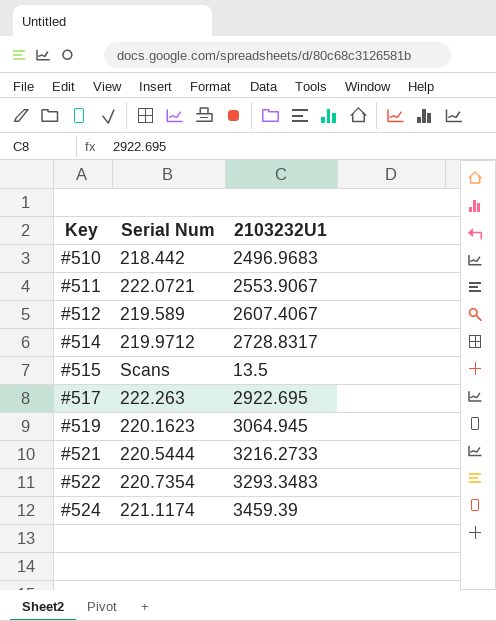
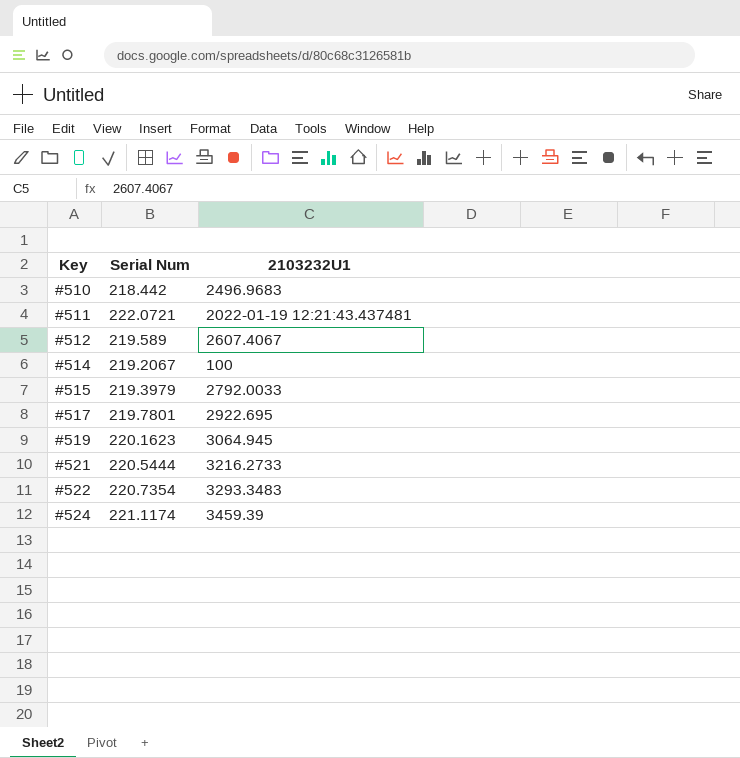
#511 | 2103232U1: 2553.9067 -> 2022-01-19 12:21:43.437481
#514 | Serial Num: 219.9712 -> 219.2067
#514 | 2103232U1: 2728.8317 -> 100
#515 | Serial Num: Scans -> 219.3979
#515 | 2103232U1: 13.5 -> 2792.0033
#517 | Serial Num: 222.263 -> 219.7801

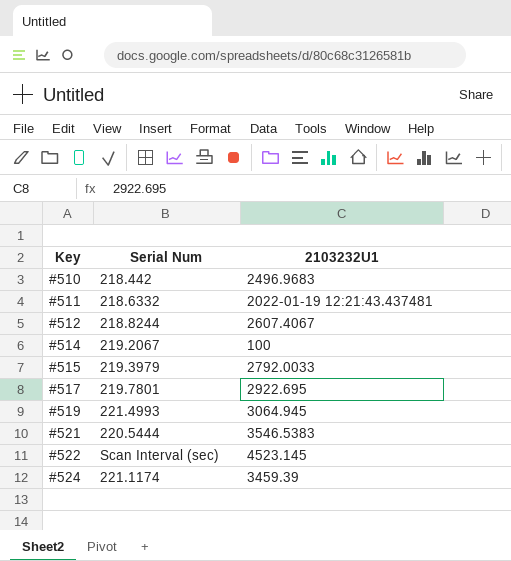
#511 | Serial Num: 222.0721 -> 218.6332
#512 | Serial Num: 219.589 -> 218.8244
#519 | Serial Num: 220.1623 -> 221.4993
#521 | 2103232U1: 3216.2733 -> 3546.5383
#522 | Serial Num: 220.7354 -> Scan Interval (sec)
#522 | 2103232U1: 3293.3483 -> 4523.145

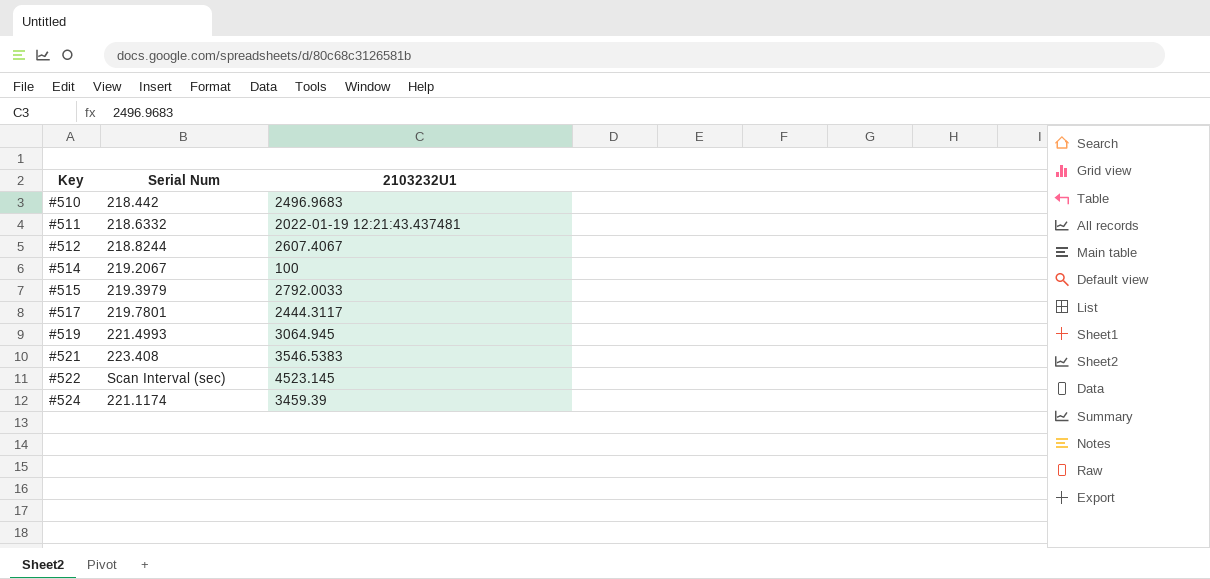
#517 | 2103232U1: 2922.695 -> 2444.3117
#521 | Serial Num: 220.5444 -> 223.408

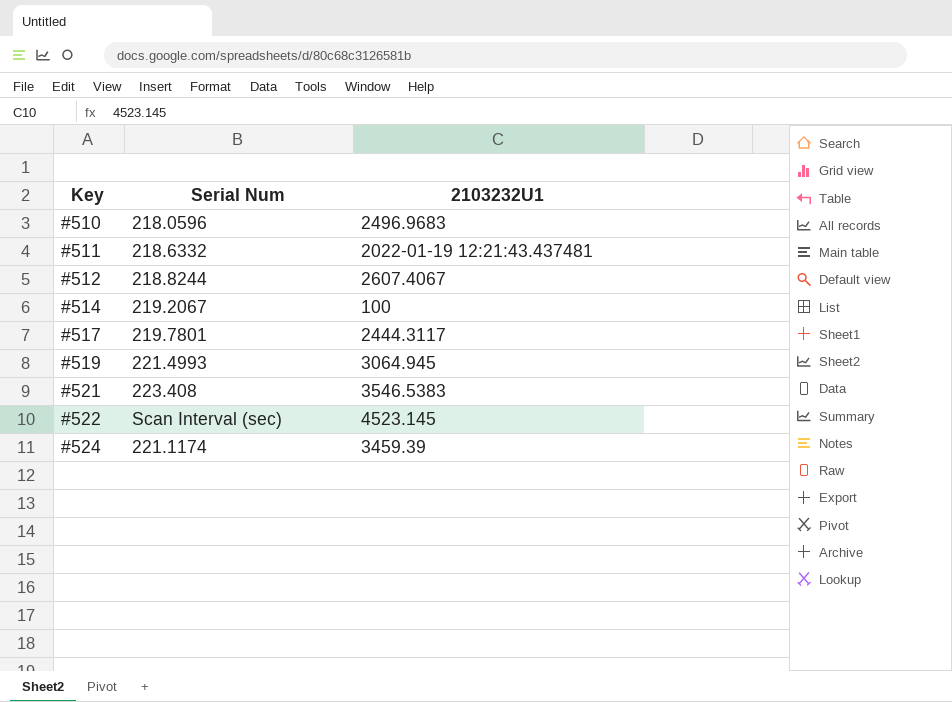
row #515: 219.3979 | 2792.0033 -> none
#510 | Serial Num: 218.442 -> 218.0596

